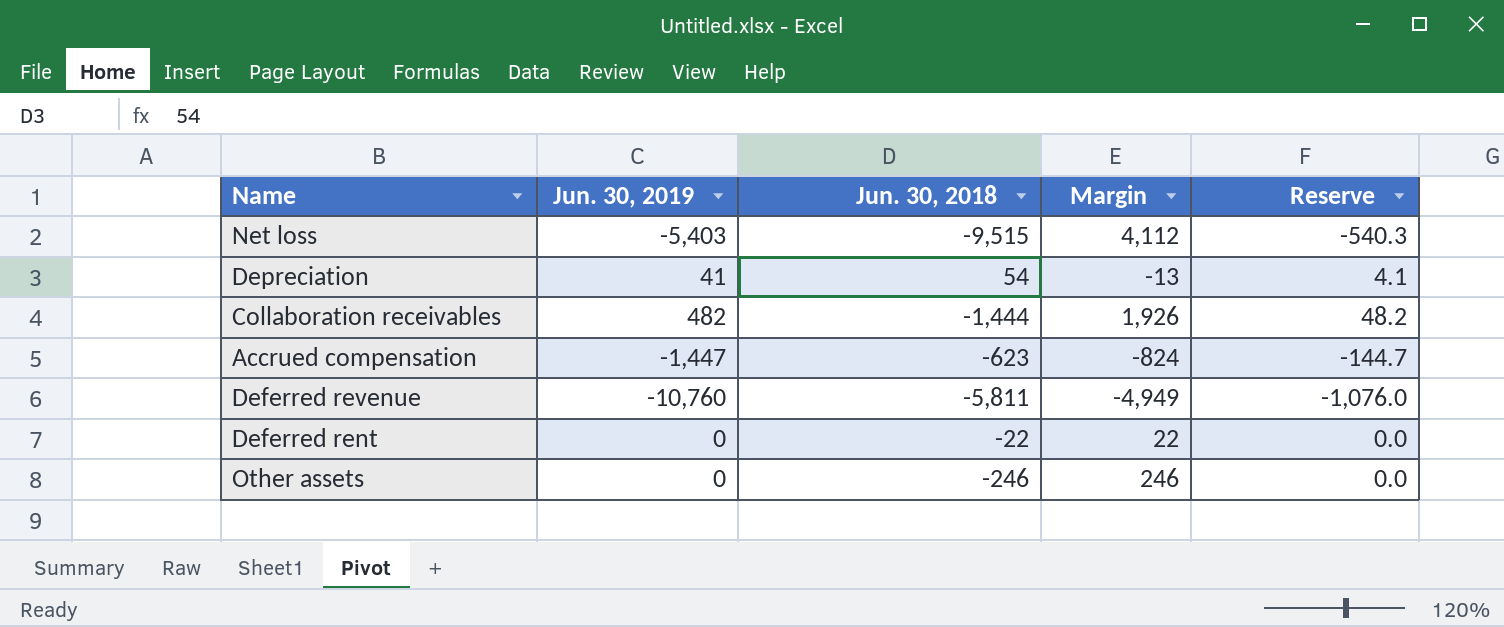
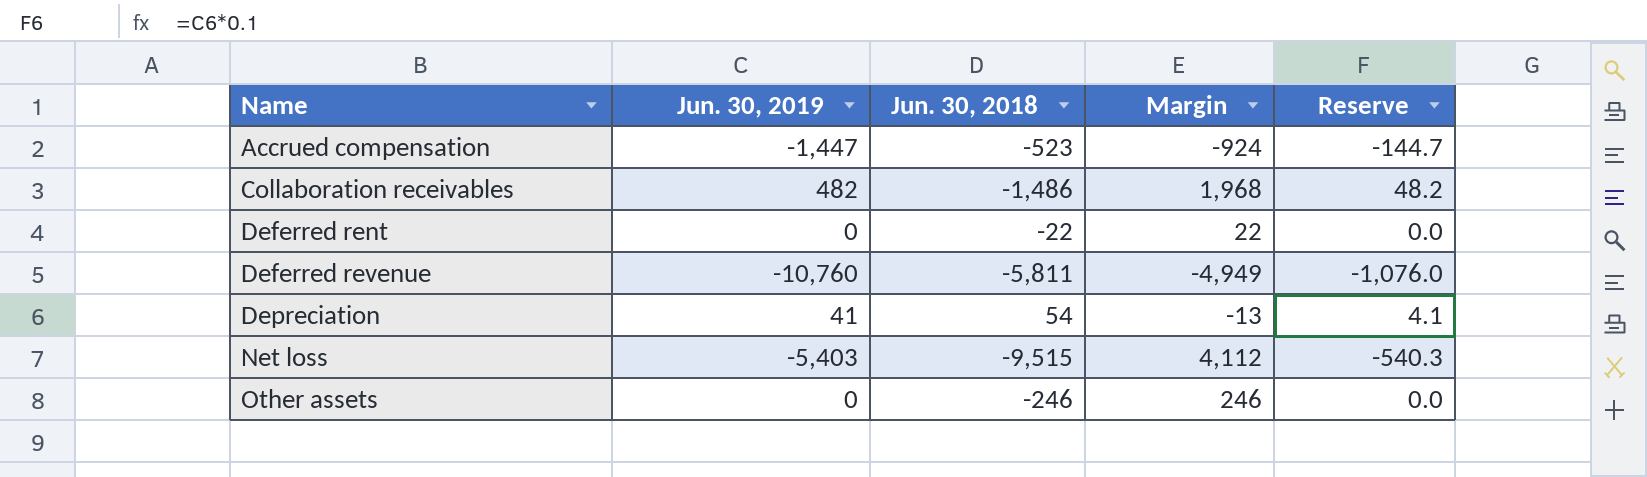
row order: none -> Name ascending
Accrued compensation | Jun. 30, 2018: -623 -> -523
Accrued compensation | Margin: -824 -> -924
Collaboration receivables | Jun. 30, 2018: -1,444 -> -1,486
Collaboration receivables | Margin: 1,926 -> 1,968

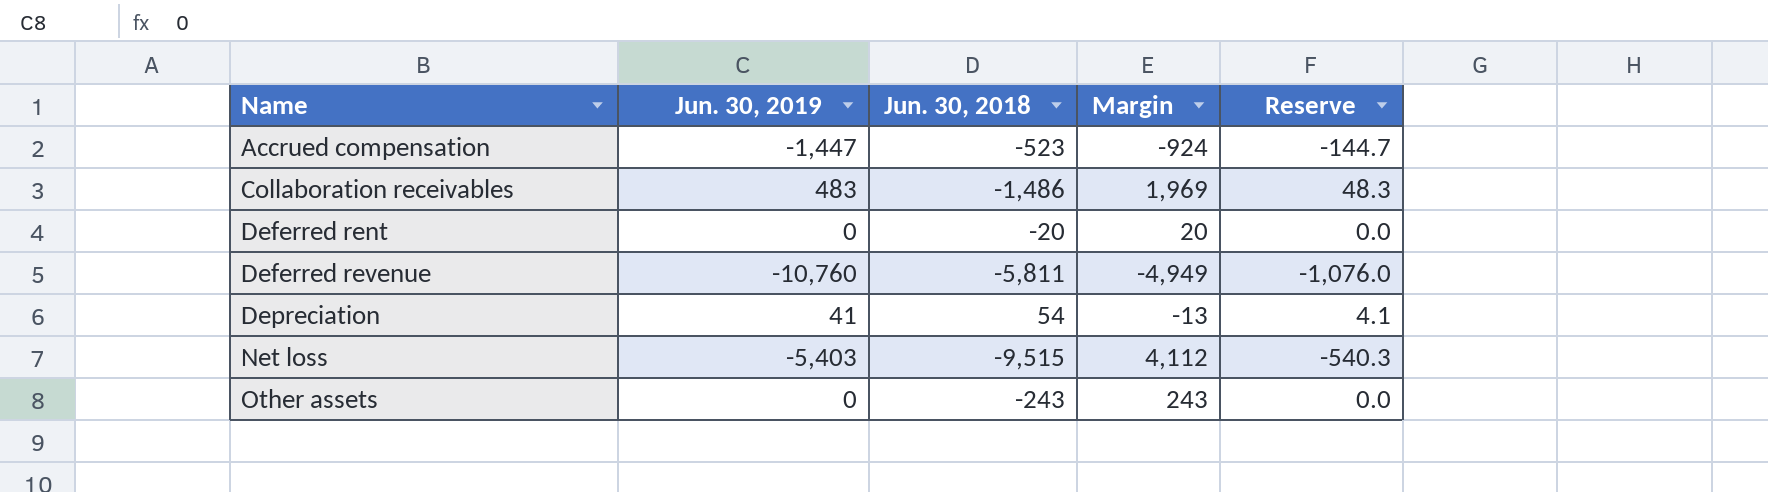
Collaboration receivables | Jun. 30, 2019: 482 -> 483
Collaboration receivables | Margin: 1,968 -> 1,969
Collaboration receivables | Reserve: 48.2 -> 48.3
Deferred rent | Jun. 30, 2018: -22 -> -20
Deferred rent | Margin: 22 -> 20
Other assets | Jun. 30, 2018: -246 -> -243
Other assets | Margin: 246 -> 243

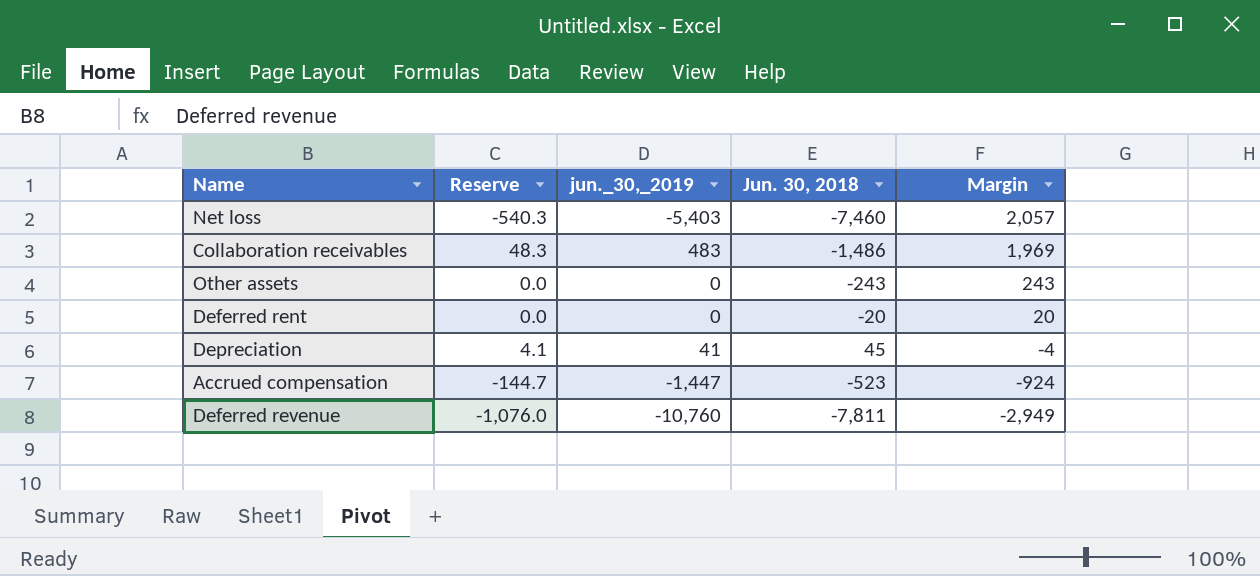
row order: Name ascending -> Margin descending
column Reserve | position: 5 -> 2
column name: Jun. 30, 2019 -> jun._30,_2019
Net loss | Jun. 30, 2018: -9,515 -> -7,460
Net loss | Margin: 4,112 -> 2,057
Depreciation | Jun. 30, 2018: 54 -> 45
Depreciation | Margin: -13 -> -4
Deferred revenue | Jun. 30, 2018: -5,811 -> -7,811
Deferred revenue | Margin: -4,949 -> -2,949

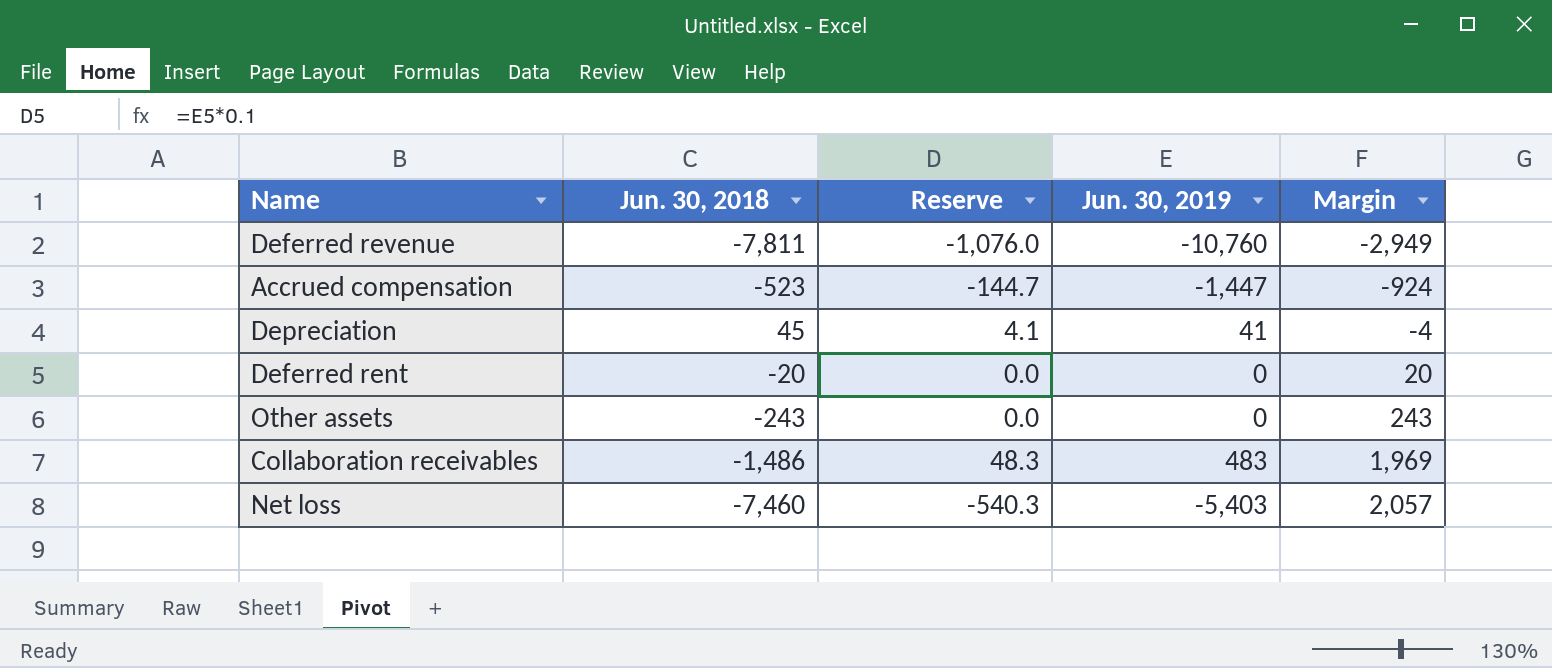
row order: Margin descending -> Margin ascending
column Jun. 30, 2018 | position: 4 -> 2
column name: jun._30,_2019 -> Jun. 30, 2019

